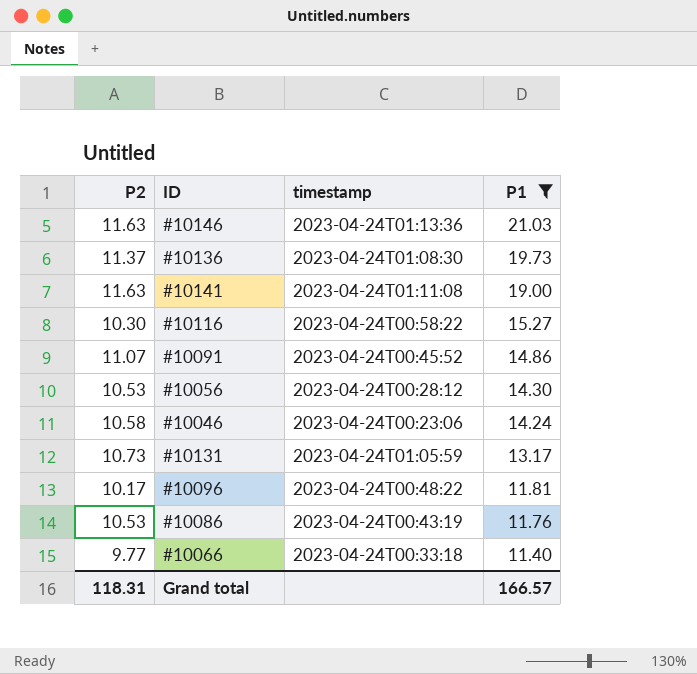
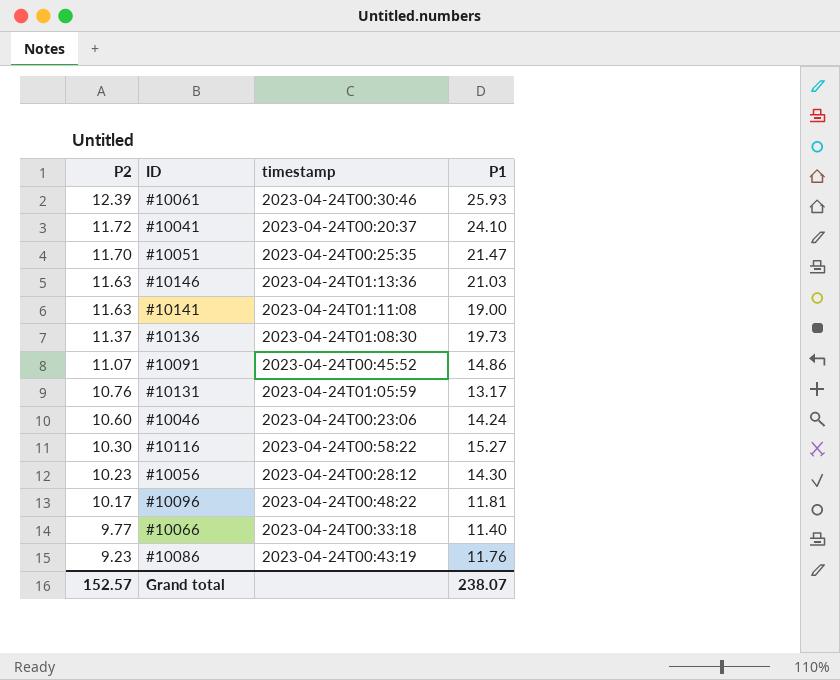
filter: P1 <= 21.03 -> none
row order: P1 descending -> P2 descending
#10131 | P2: 10.73 -> 10.76
#10046 | P2: 10.58 -> 10.60
#10056 | P2: 10.53 -> 10.23
#10086 | P2: 10.53 -> 9.23
Grand total | P2: 118.31 -> 152.57
Grand total | P1: 166.57 -> 238.07

